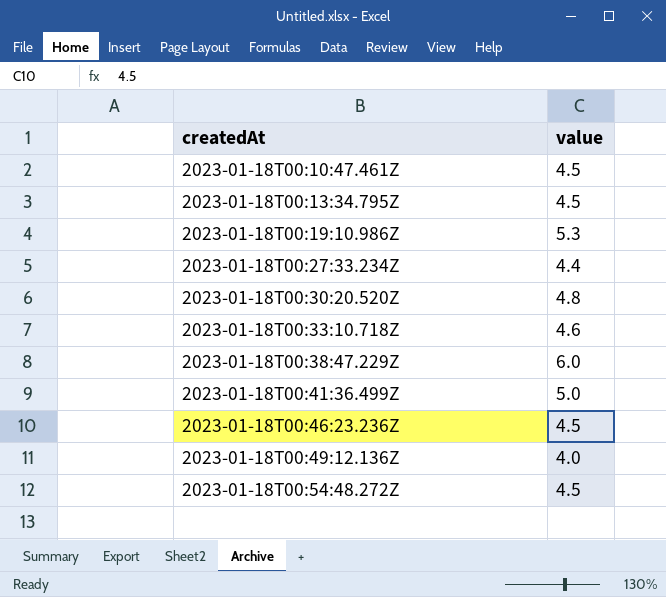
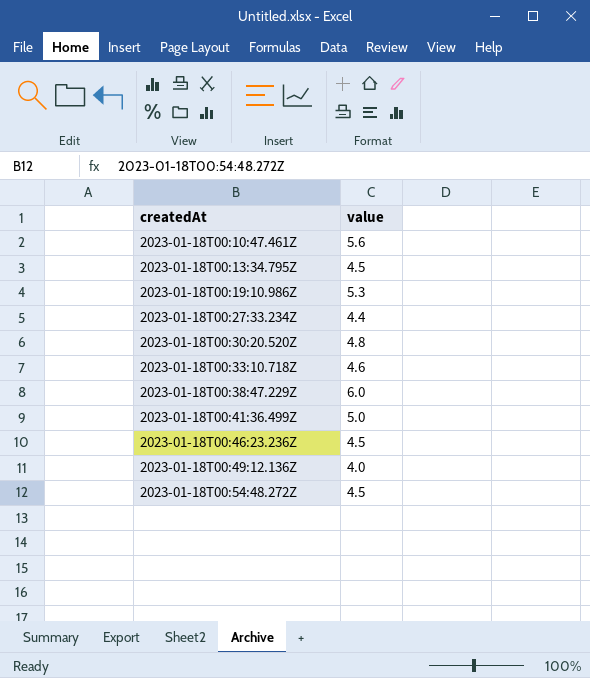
2023-01-18T00:10:47.461Z | value: 4.5 -> 5.6

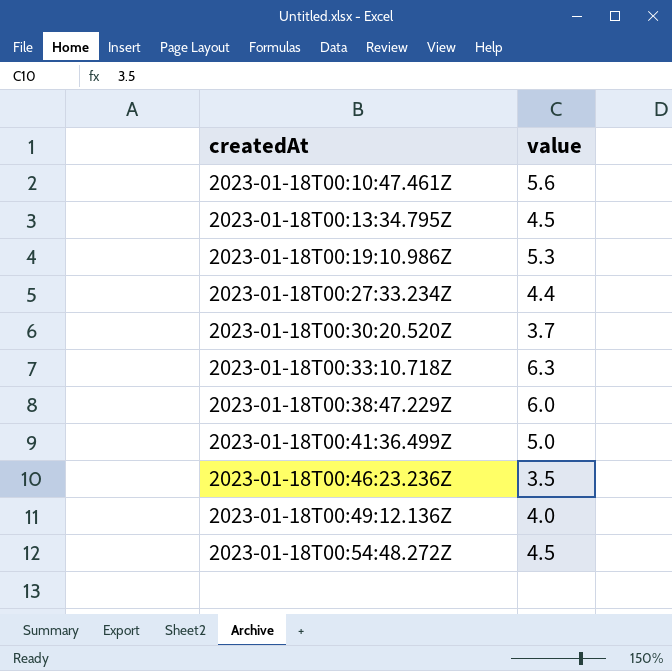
2023-01-18T00:30:20.520Z | value: 4.8 -> 3.7
2023-01-18T00:33:10.718Z | value: 4.6 -> 6.3
2023-01-18T00:46:23.236Z | value: 4.5 -> 3.5

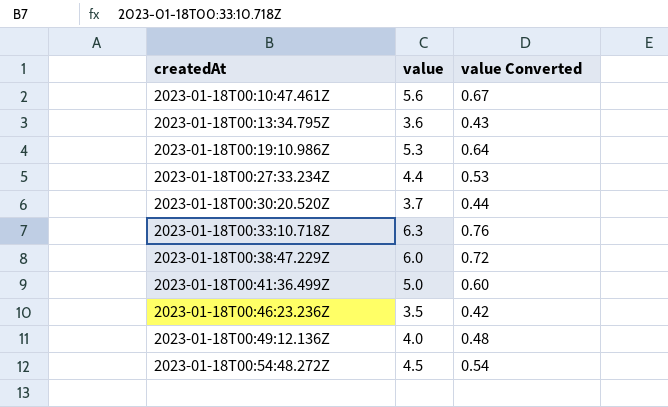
column value Converted | formula: none -> [value] * 0.12
2023-01-18T00:13:34.795Z | value: 4.5 -> 3.6

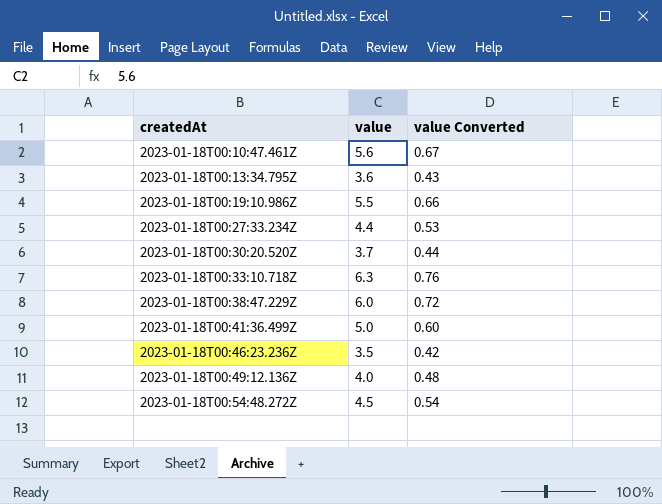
2023-01-18T00:19:10.986Z | value: 5.3 -> 5.5
2023-01-18T00:19:10.986Z | value Converted: 0.64 -> 0.66

